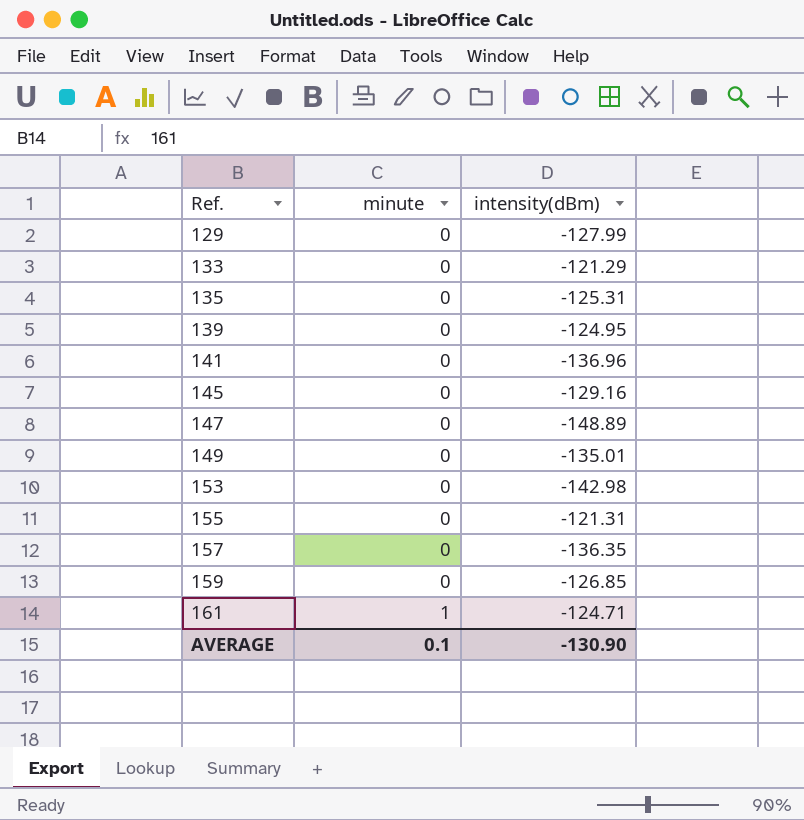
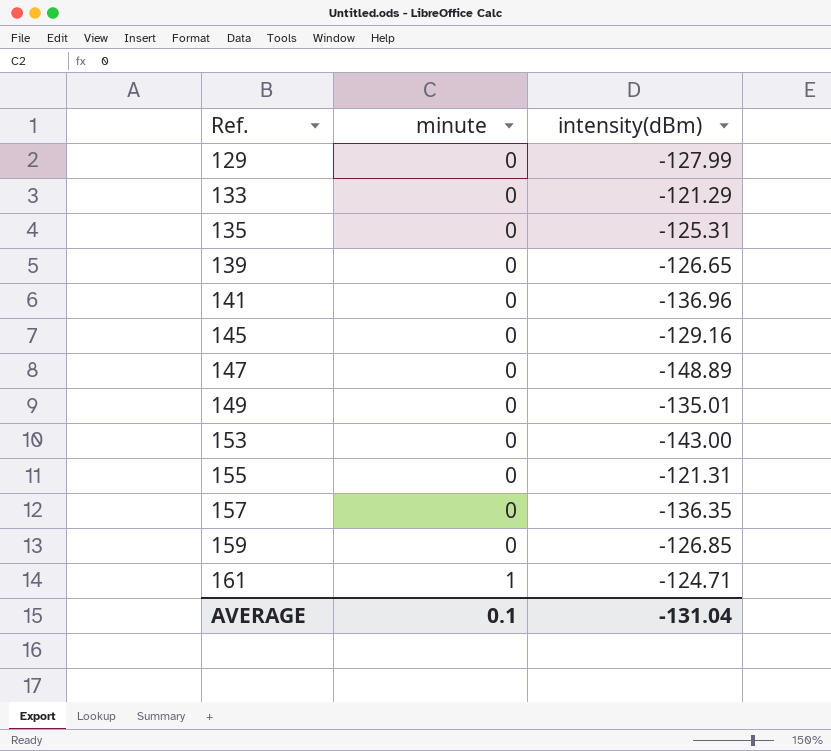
139 | intensity(dBm): -124.95 -> -126.65
153 | intensity(dBm): -142.98 -> -143.00
AVERAGE | intensity(dBm): -130.90 -> -131.04

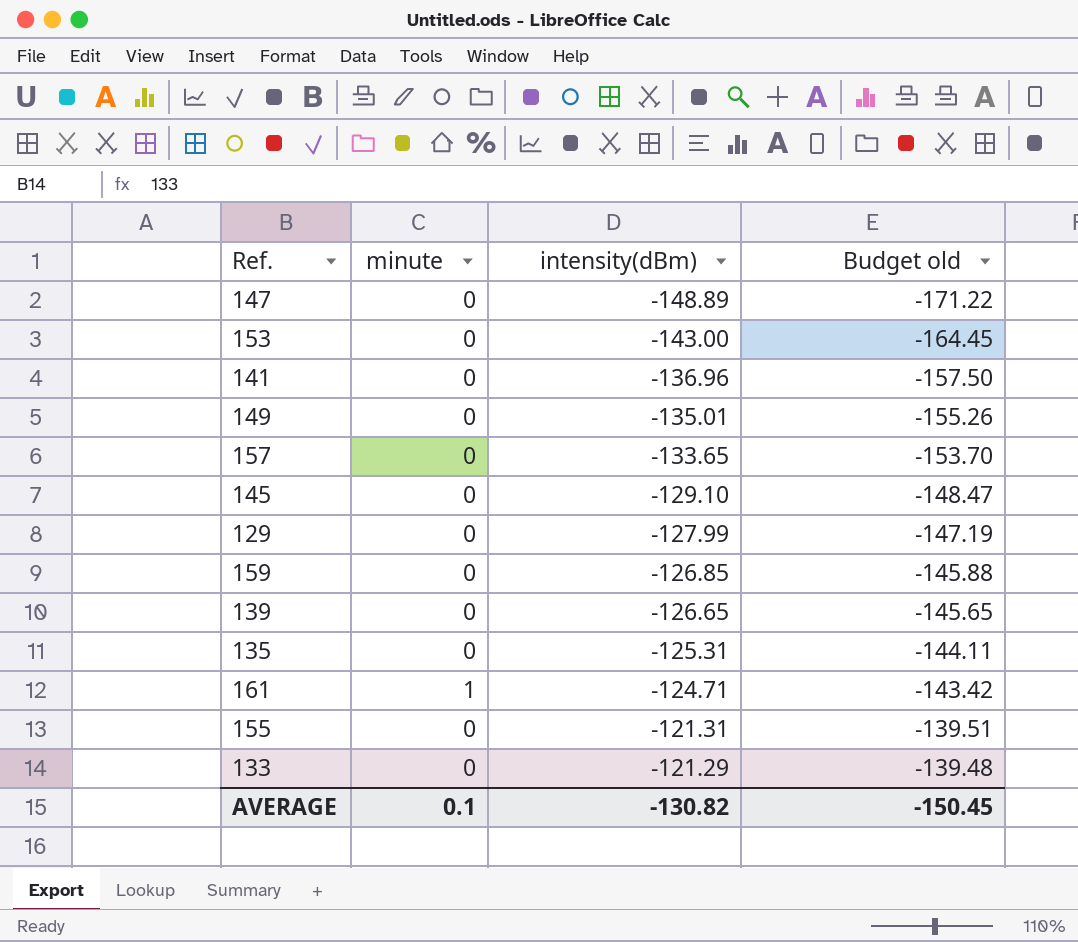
row order: Ref. ascending -> intensity(dBm) ascending
column Budget old | formula: none -> [intensity(dBm)] * 1.15
157 | intensity(dBm): -136.35 -> -133.65
145 | intensity(dBm): -129.16 -> -129.10
AVERAGE | intensity(dBm): -131.04 -> -130.82

